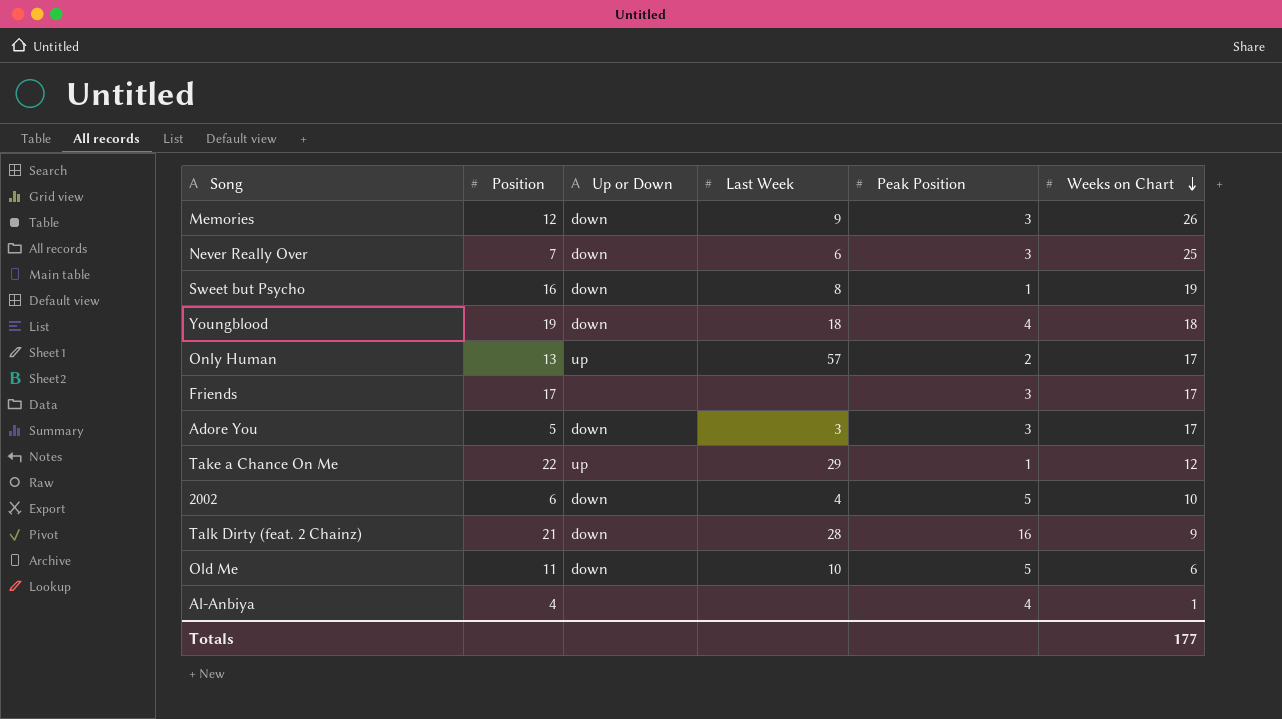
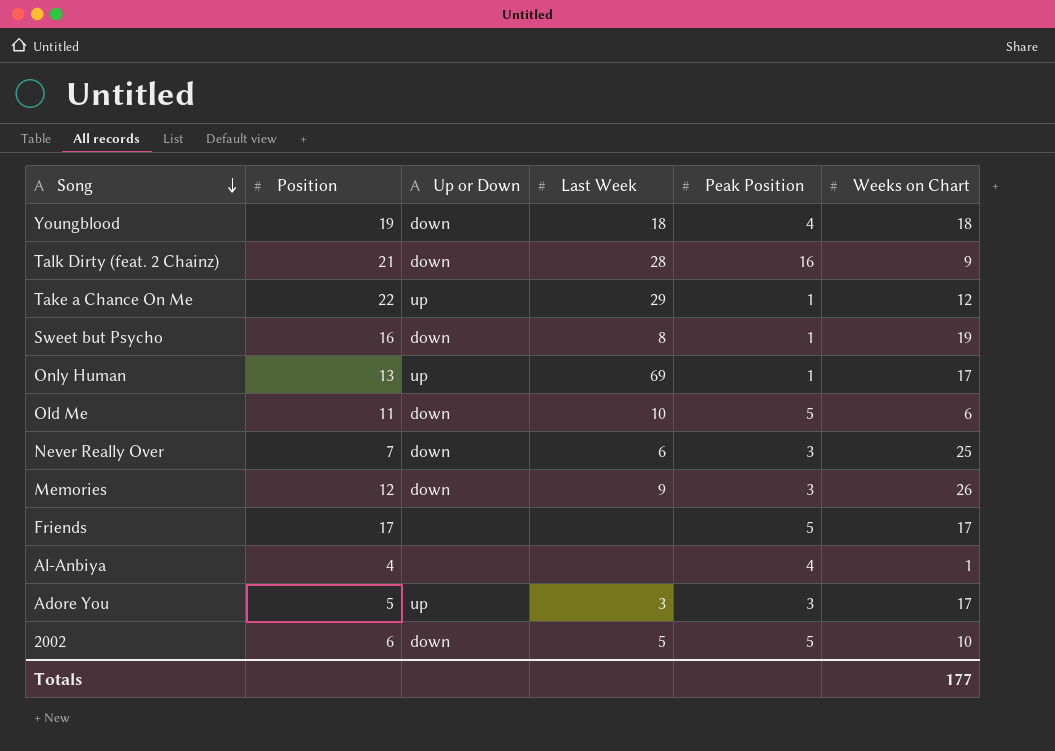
row order: Weeks on Chart descending -> Song descending
Only Human | Last Week: 57 -> 69
Only Human | Peak Position: 2 -> 1
Friends | Peak Position: 3 -> 5
Adore You | Up or Down: down -> up
2002 | Last Week: 4 -> 5

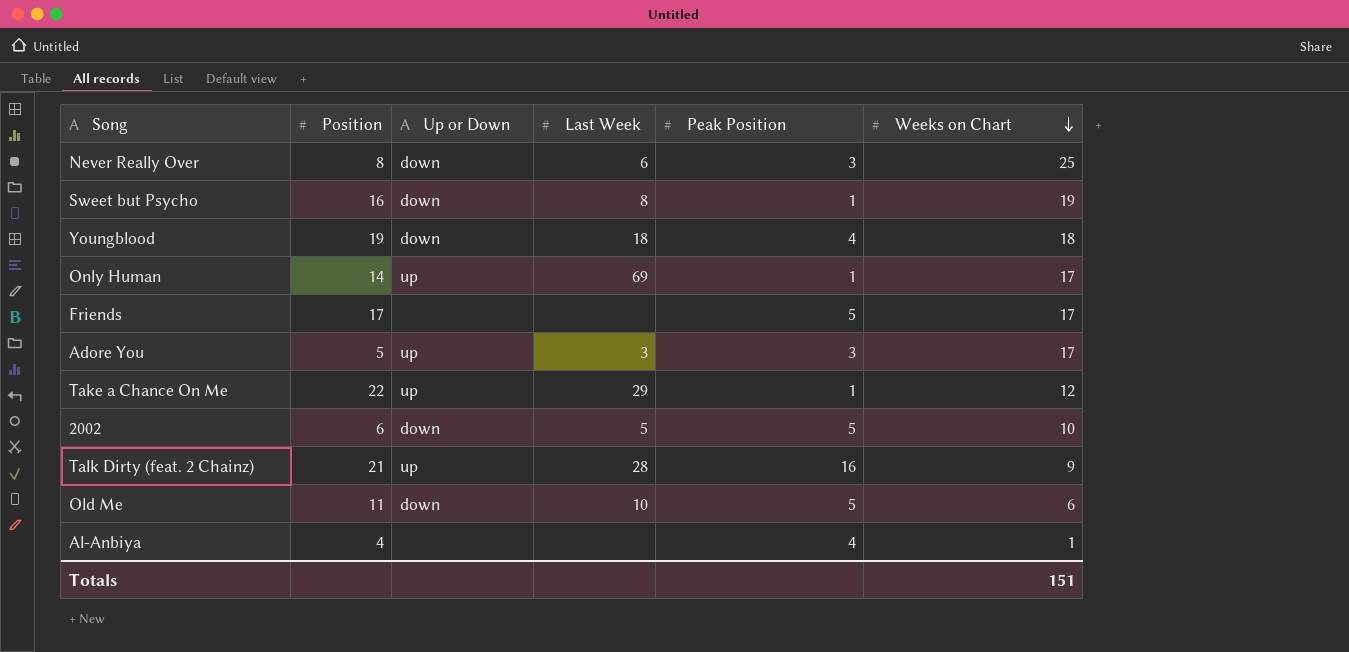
row order: Song descending -> Weeks on Chart descending
row Memories: 12 | down | 9 | 3 | 26 -> none
Never Really Over | Position: 7 -> 8
Only Human | Position: 13 -> 14
Talk Dirty (feat. 2 Chainz) | Up or Down: down -> up
Totals | Weeks on Chart: 177 -> 151

